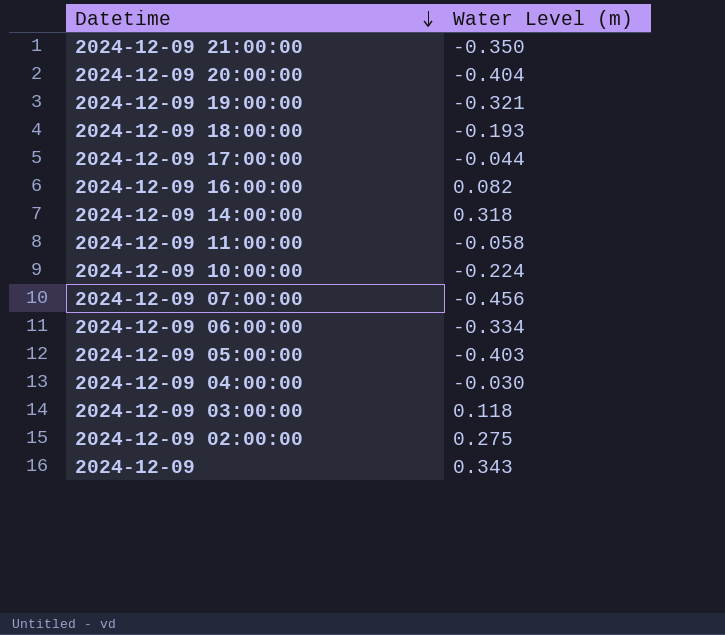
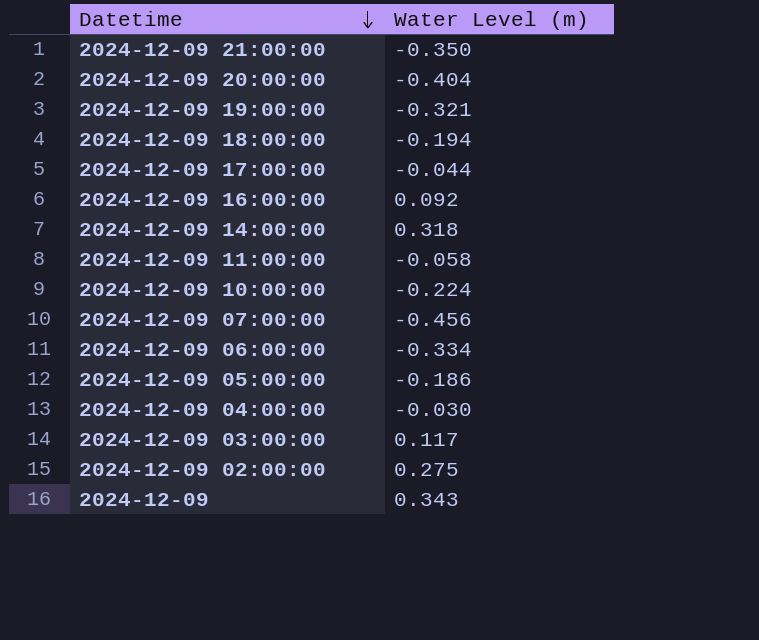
2024-12-09 18:00:00 | Water Level (m): -0.193 -> -0.194
2024-12-09 16:00:00 | Water Level (m): 0.082 -> 0.092
2024-12-09 05:00:00 | Water Level (m): -0.403 -> -0.186
2024-12-09 03:00:00 | Water Level (m): 0.118 -> 0.117

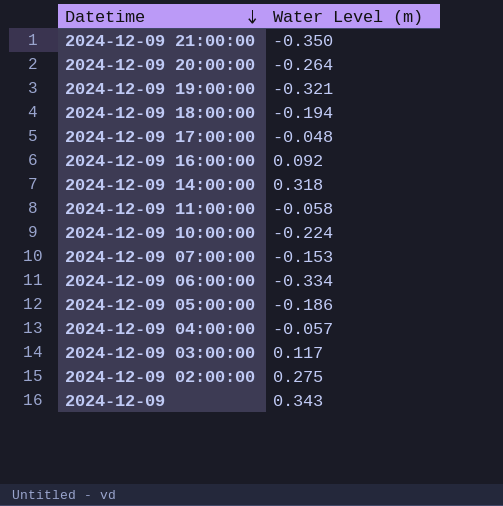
2024-12-09 20:00:00 | Water Level (m): -0.404 -> -0.264
2024-12-09 17:00:00 | Water Level (m): -0.044 -> -0.048
2024-12-09 07:00:00 | Water Level (m): -0.456 -> -0.153
2024-12-09 04:00:00 | Water Level (m): -0.030 -> -0.057

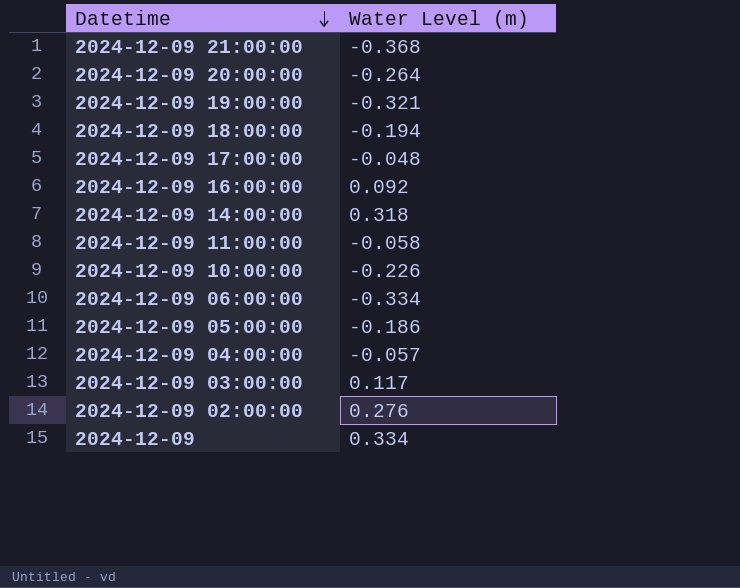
row 2024-12-09 07:00:00: -0.153 -> none
2024-12-09 21:00:00 | Water Level (m): -0.350 -> -0.368
2024-12-09 10:00:00 | Water Level (m): -0.224 -> -0.226
2024-12-09 02:00:00 | Water Level (m): 0.275 -> 0.276
2024-12-09 | Water Level (m): 0.343 -> 0.334

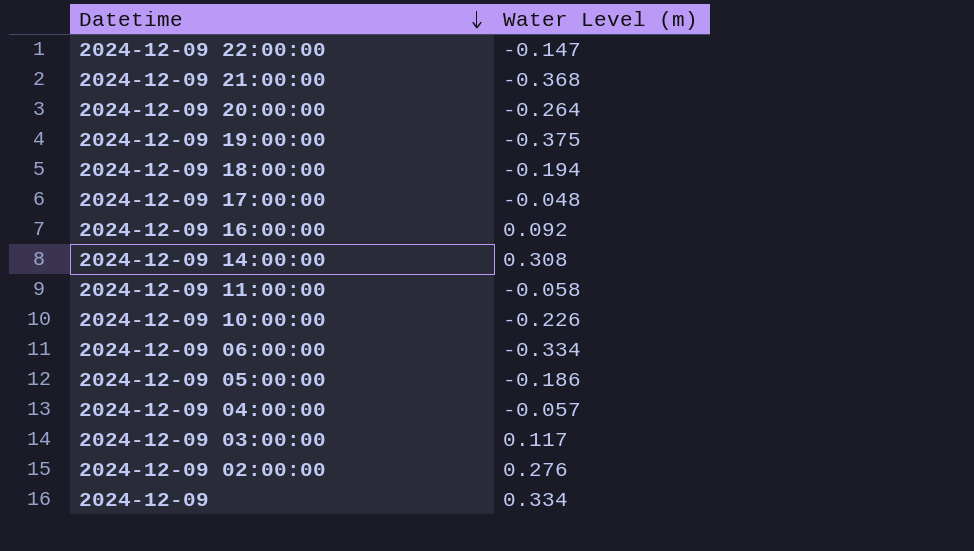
row 2024-12-09 22:00:00: none -> -0.147
2024-12-09 19:00:00 | Water Level (m): -0.321 -> -0.375
2024-12-09 14:00:00 | Water Level (m): 0.318 -> 0.308

